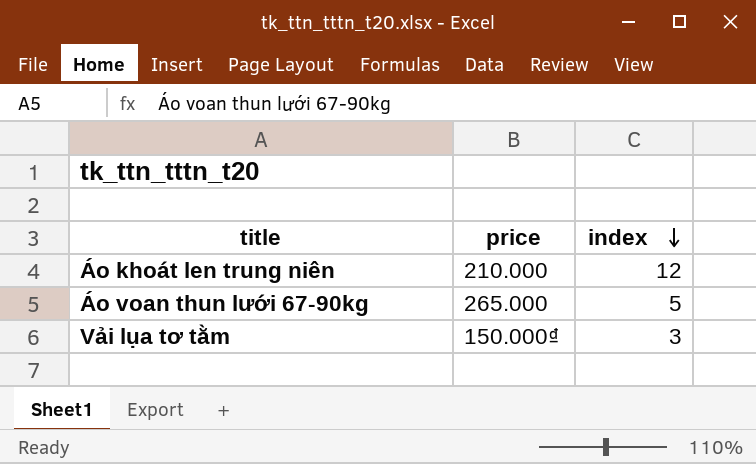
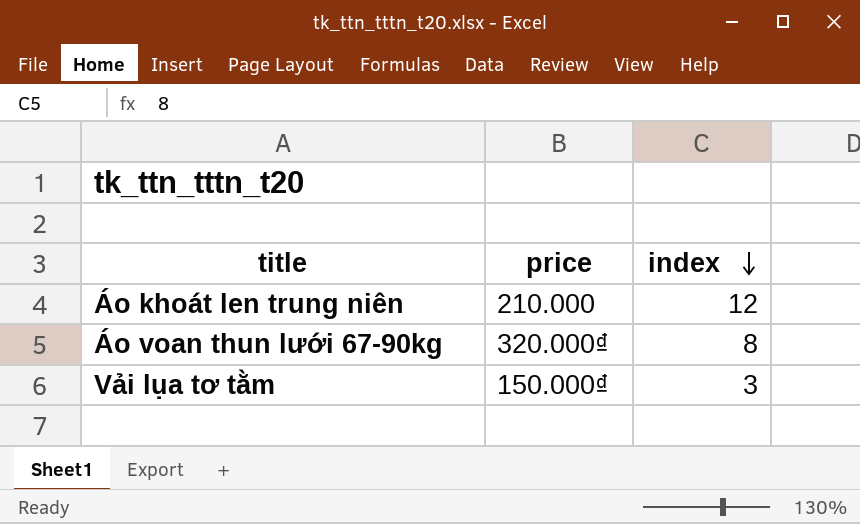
Áo voan thun lưới 67-90kg | price: 265.000 -> 320.000₫
Áo voan thun lưới 67-90kg | index: 5 -> 8

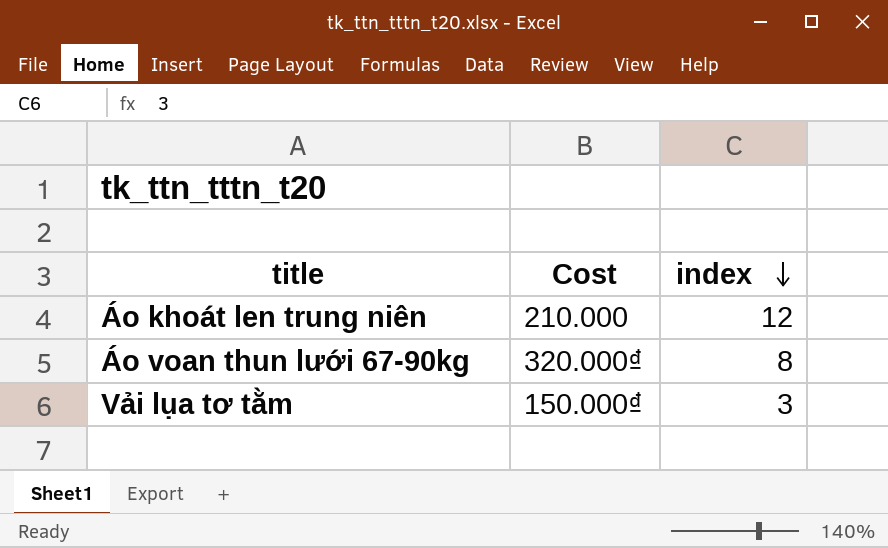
column name: price -> Cost

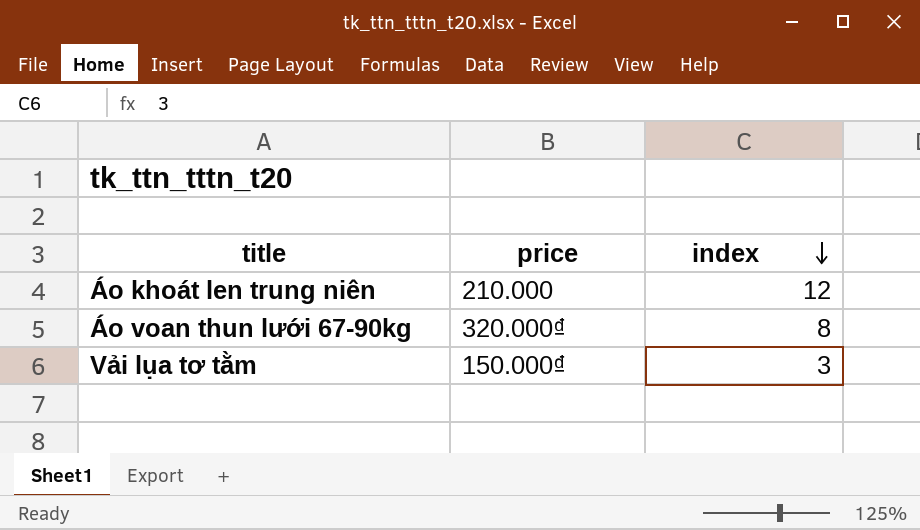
column name: Cost -> price

